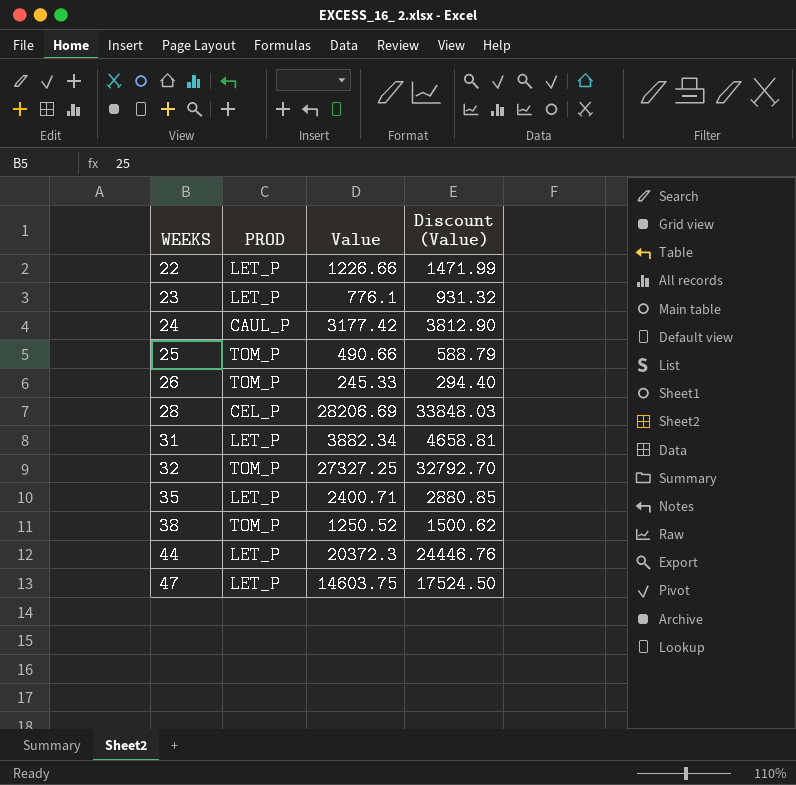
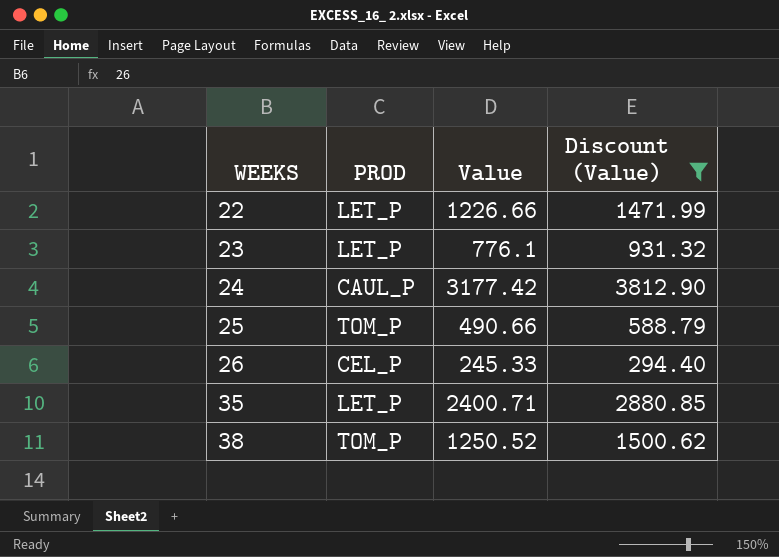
filter: none -> Discount (Value) <= 3812.90
26 | PROD: TOM_P -> CEL_P

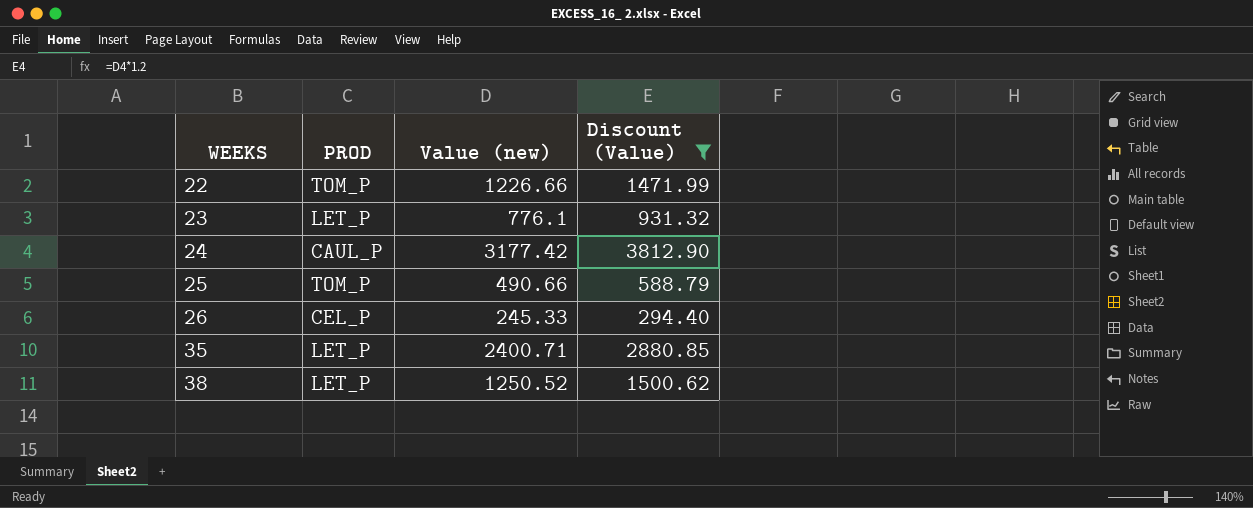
column name: Value -> Value (new)
22 | PROD: LET_P -> TOM_P
38 | PROD: TOM_P -> LET_P

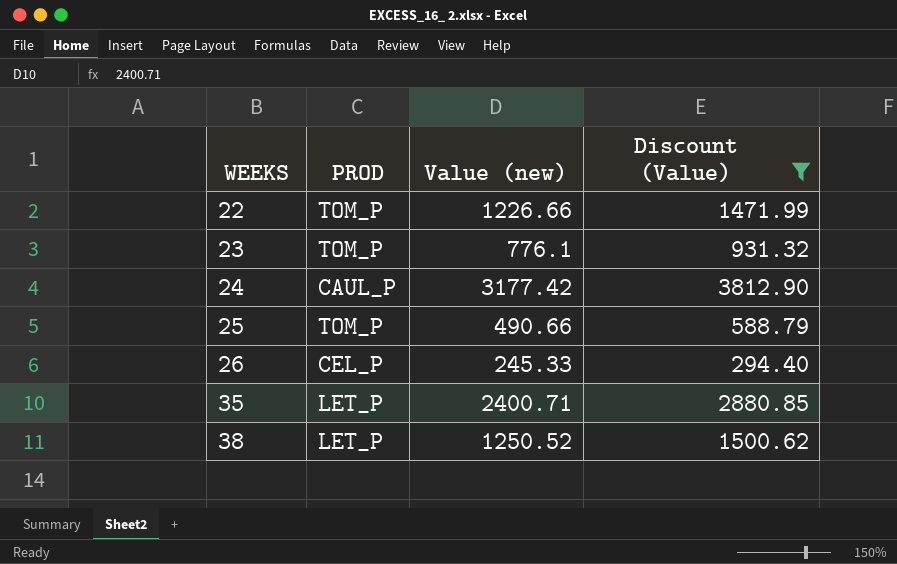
23 | PROD: LET_P -> TOM_P

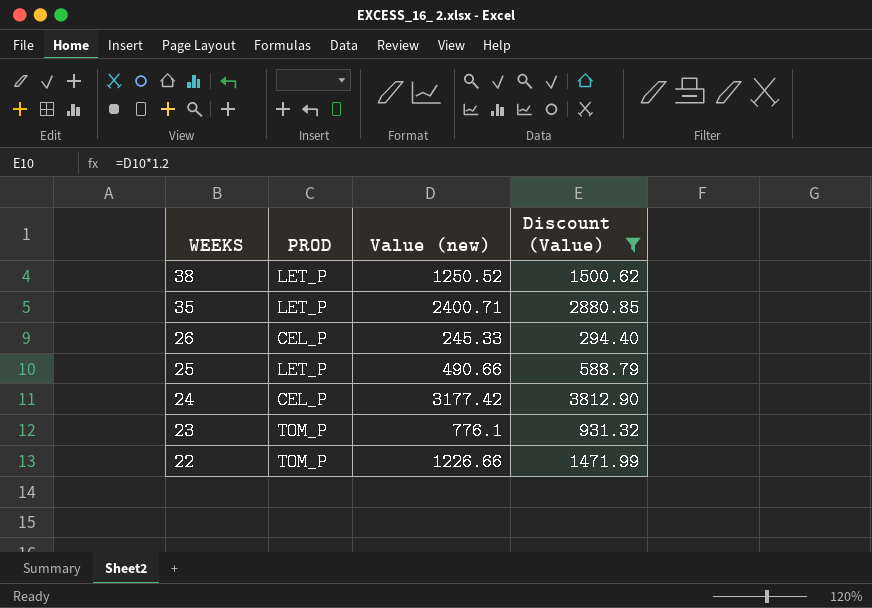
row order: WEEKS ascending -> WEEKS descending
25 | PROD: TOM_P -> LET_P
24 | PROD: CAUL_P -> CEL_P

